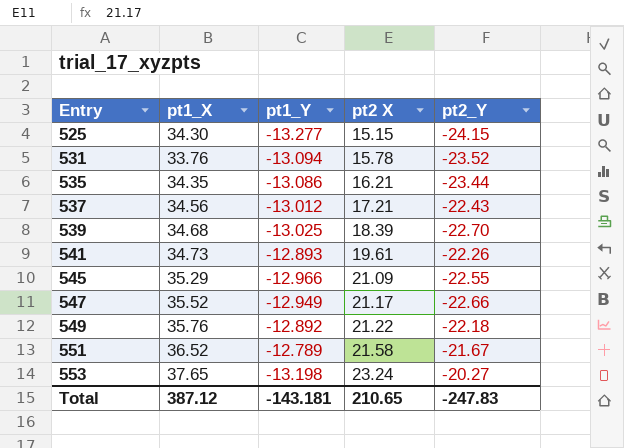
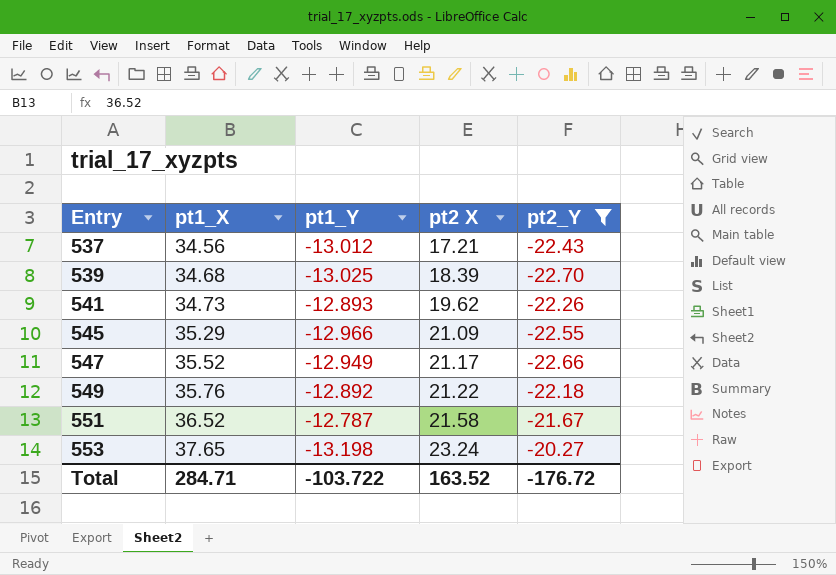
filter: none -> pt2_Y >= -22.70
541 | pt2 X: 19.61 -> 19.62
551 | pt1_Y: -12.789 -> -12.787
Total | pt1_X: 387.12 -> 284.71
Total | pt1_Y: -143.181 -> -103.722
Total | pt2 X: 210.65 -> 163.52
Total | pt2_Y: -247.83 -> -176.72

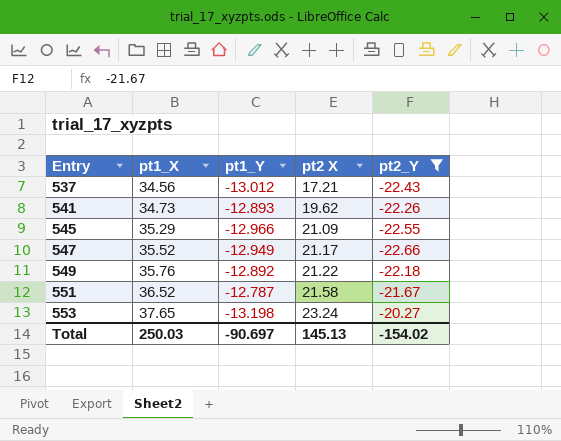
row 539: 34.68 | -13.025 | 18.39 | -22.70 -> none
Total | pt1_X: 284.71 -> 250.03
Total | pt1_Y: -103.722 -> -90.697
Total | pt2 X: 163.52 -> 145.13
Total | pt2_Y: -176.72 -> -154.02

